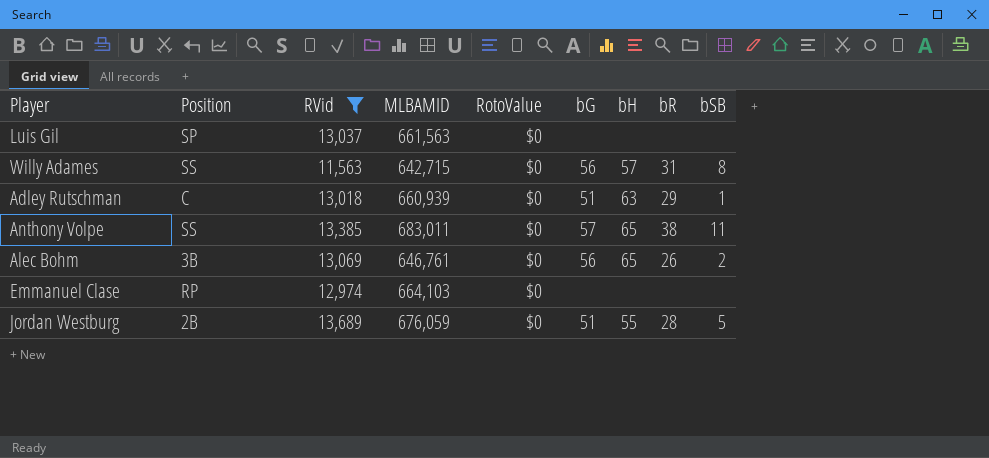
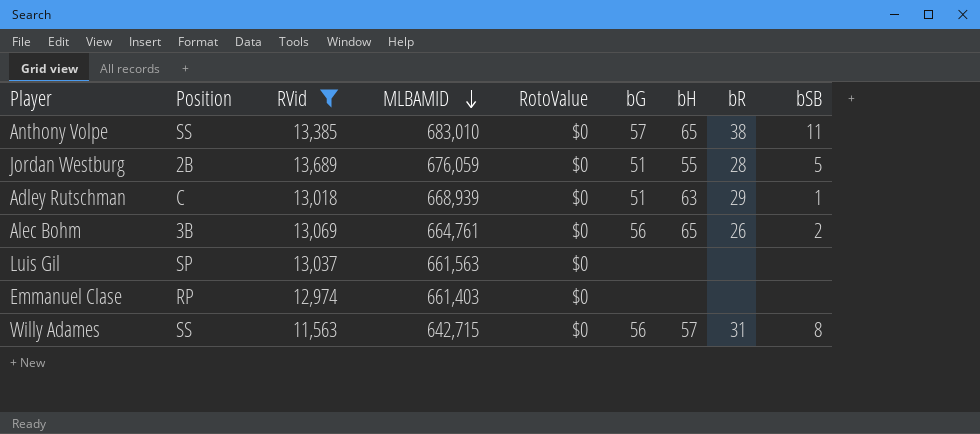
row order: none -> MLBAMID descending
Anthony Volpe | MLBAMID: 683,011 -> 683,010
Adley Rutschman | MLBAMID: 660,939 -> 668,939
Alec Bohm | MLBAMID: 646,761 -> 664,761
Emmanuel Clase | MLBAMID: 664,103 -> 661,403

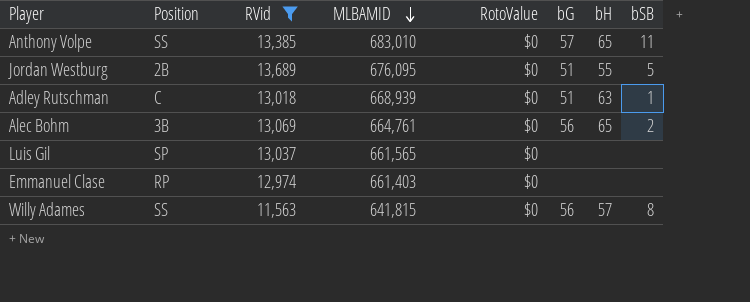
column bR | position: 8 -> none
Jordan Westburg | MLBAMID: 676,059 -> 676,095
Luis Gil | MLBAMID: 661,563 -> 661,565
Willy Adames | MLBAMID: 642,715 -> 641,815

